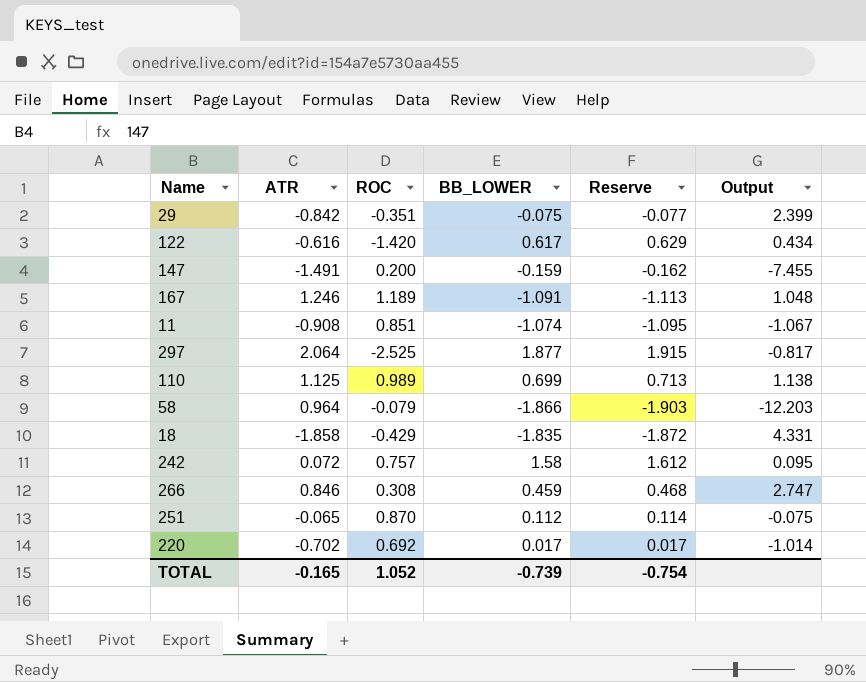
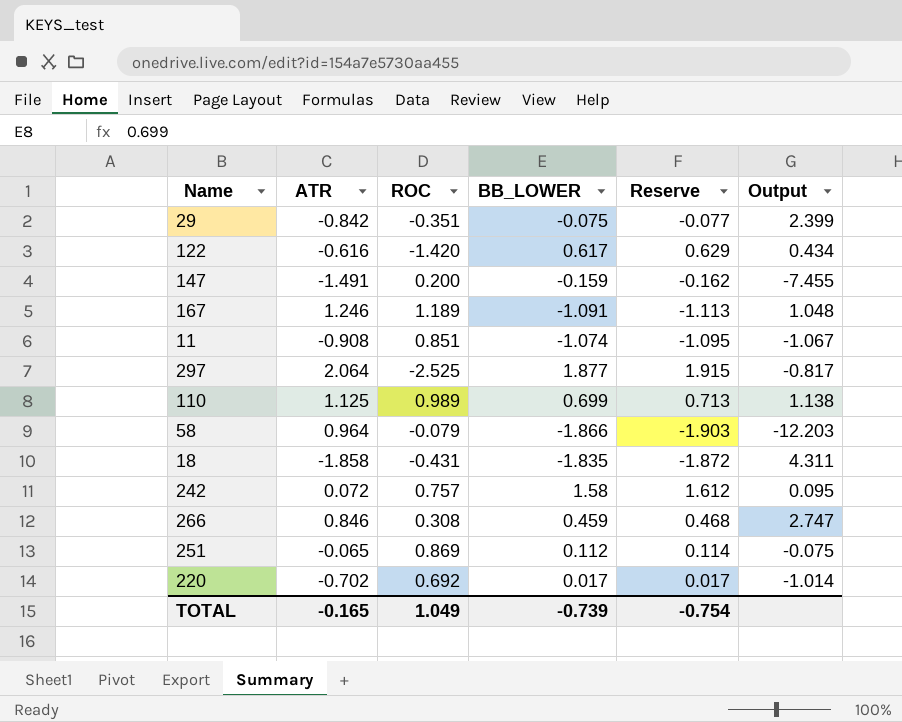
18 | ROC: -0.429 -> -0.431
18 | Output: 4.331 -> 4.311
251 | ROC: 0.870 -> 0.869
TOTAL | ROC: 1.052 -> 1.049

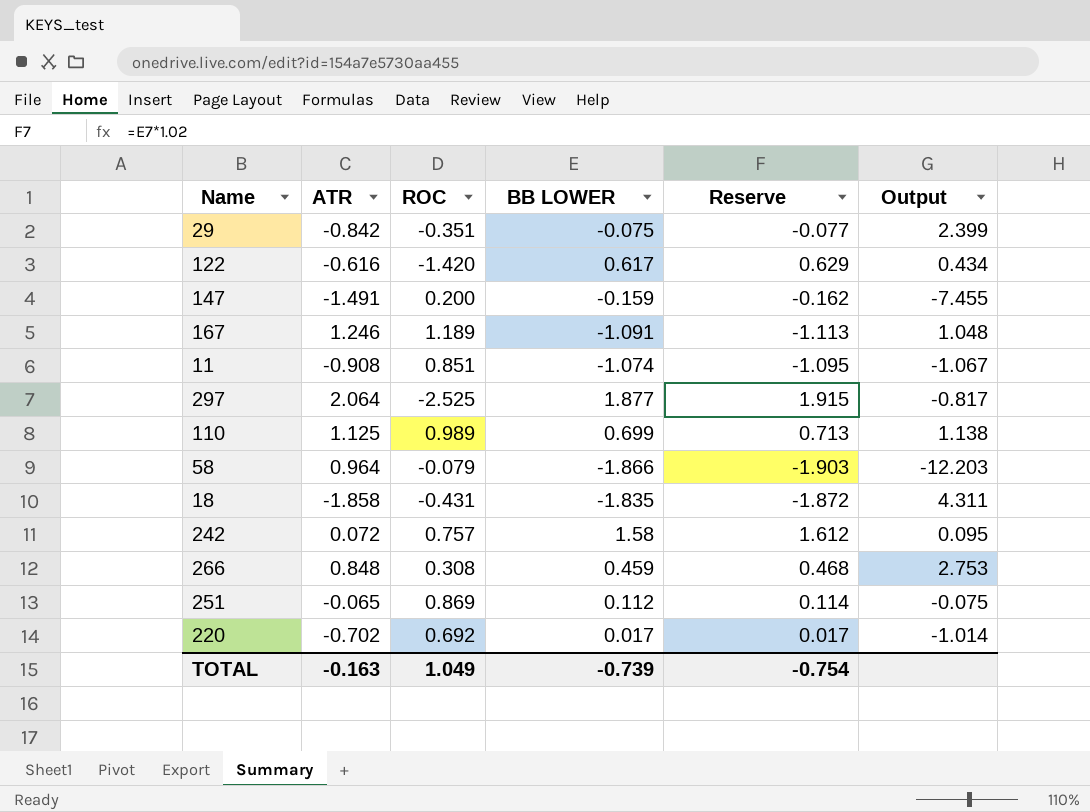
column name: BB_LOWER -> BB LOWER
266 | ATR: 0.846 -> 0.848
266 | Output: 2.747 -> 2.753
TOTAL | ATR: -0.165 -> -0.163

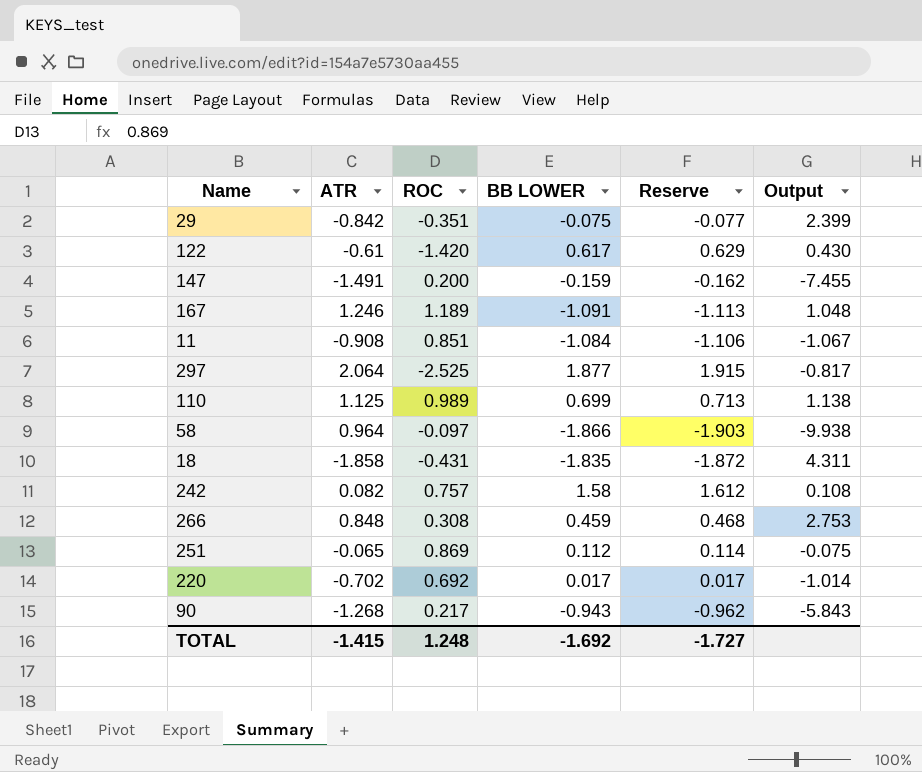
122 | ATR: -0.616 -> -0.61
122 | Output: 0.434 -> 0.430
11 | BB LOWER: -1.074 -> -1.084
11 | Reserve: -1.095 -> -1.106
58 | ROC: -0.079 -> -0.097
58 | Output: -12.203 -> -9.938
242 | ATR: 0.072 -> 0.082
242 | Output: 0.095 -> 0.108
row 90: none -> -1.268 | 0.217 | -0.943 | -0.962 | -5.843
TOTAL | ATR: -0.163 -> -1.415
TOTAL | ROC: 1.049 -> 1.248
TOTAL | BB LOWER: -0.739 -> -1.692
TOTAL | Reserve: -0.754 -> -1.727

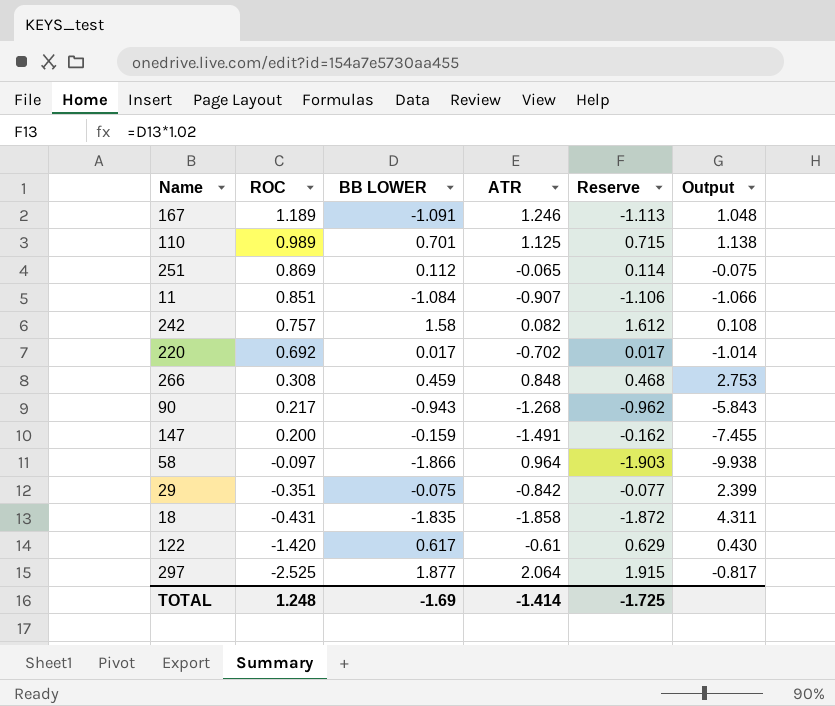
row order: none -> ROC descending
column ATR | position: 2 -> 4
110 | BB LOWER: 0.699 -> 0.701
110 | Reserve: 0.713 -> 0.715
11 | ATR: -0.908 -> -0.907
11 | Output: -1.067 -> -1.066
TOTAL | BB LOWER: -1.692 -> -1.69
TOTAL | ATR: -1.415 -> -1.414
TOTAL | Reserve: -1.727 -> -1.725

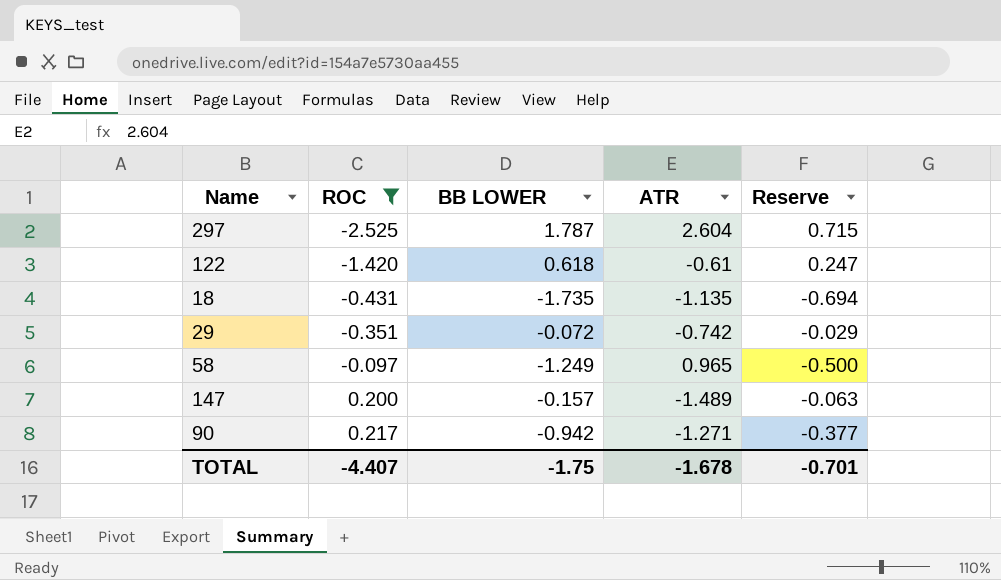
filter: none -> ROC <= 0.217
row order: ROC descending -> ROC ascending
column Output | formula: [ATR] / [ROC] -> none
column Reserve | formula: [BB LOWER] * 1.02 -> [BB LOWER] * 0.4
297 | BB LOWER: 1.877 -> 1.787
297 | ATR: 2.064 -> 2.604
122 | BB LOWER: 0.617 -> 0.618
18 | BB LOWER: -1.835 -> -1.735
18 | ATR: -1.858 -> -1.135
29 | BB LOWER: -0.075 -> -0.072
29 | ATR: -0.842 -> -0.742
58 | BB LOWER: -1.866 -> -1.249
58 | ATR: 0.964 -> 0.965
147 | BB LOWER: -0.159 -> -0.157
147 | ATR: -1.491 -> -1.489
90 | BB LOWER: -0.943 -> -0.942
90 | ATR: -1.268 -> -1.271
TOTAL | ROC: 1.248 -> -4.407
TOTAL | BB LOWER: -1.69 -> -1.75
TOTAL | ATR: -1.414 -> -1.678
TOTAL | Reserve: -1.725 -> -0.701

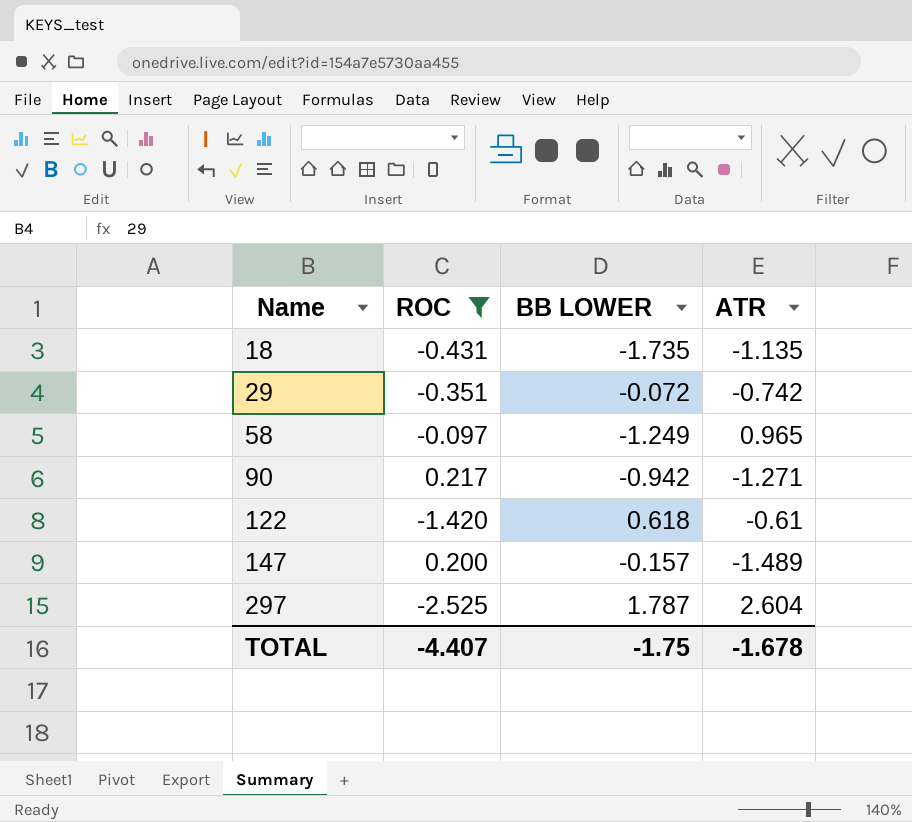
row order: ROC ascending -> Name ascending
column Reserve | formula: [BB LOWER] * 0.4 -> none

